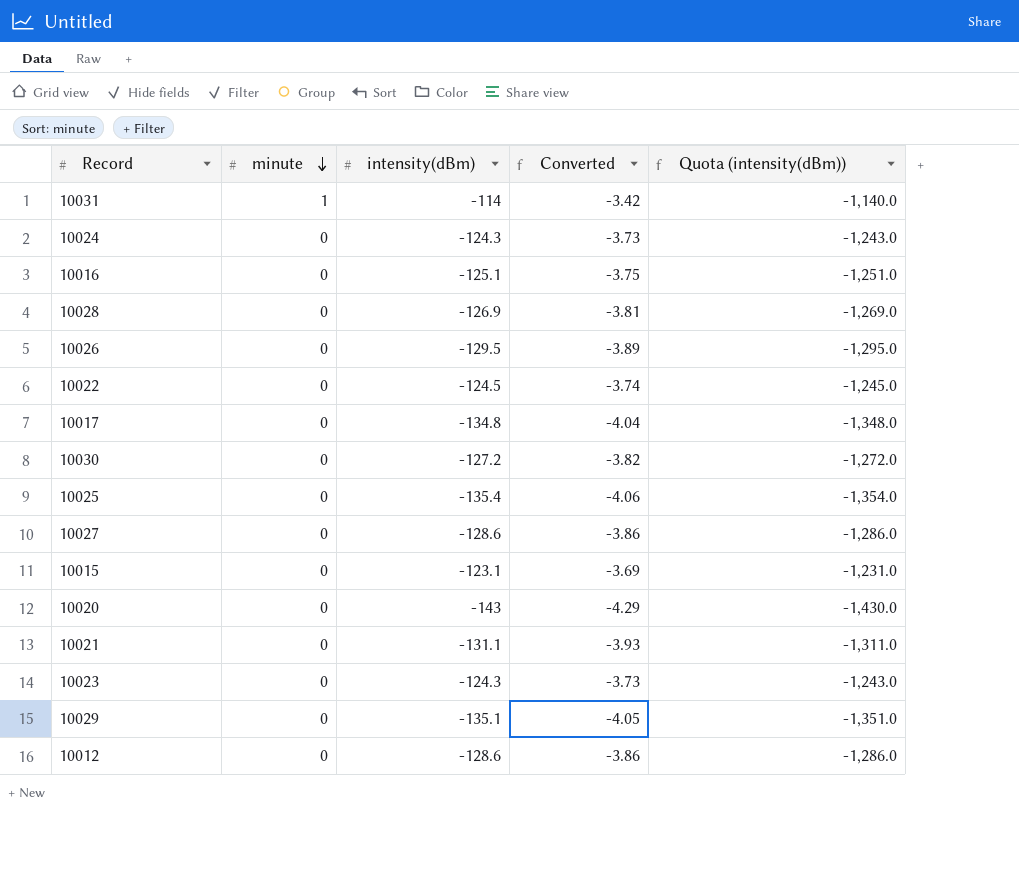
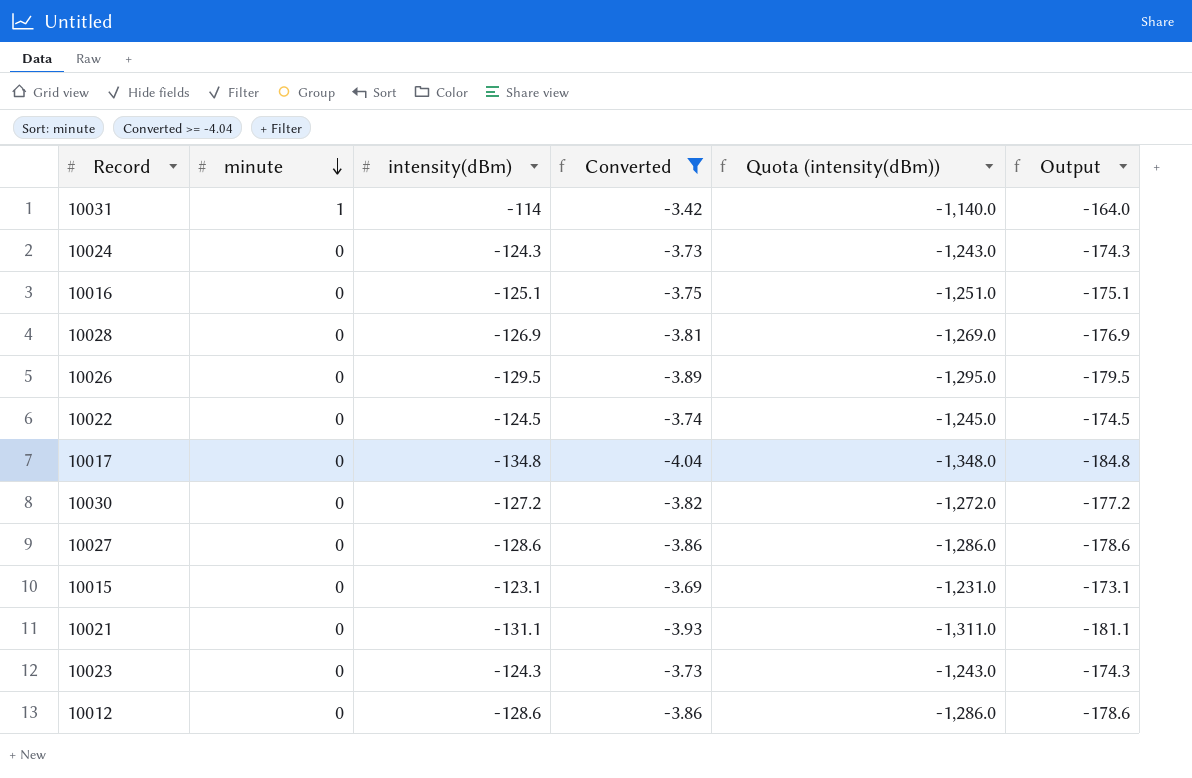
filter: none -> Converted >= -4.04
column Output | formula: none -> [intensity(dBm)] - 50

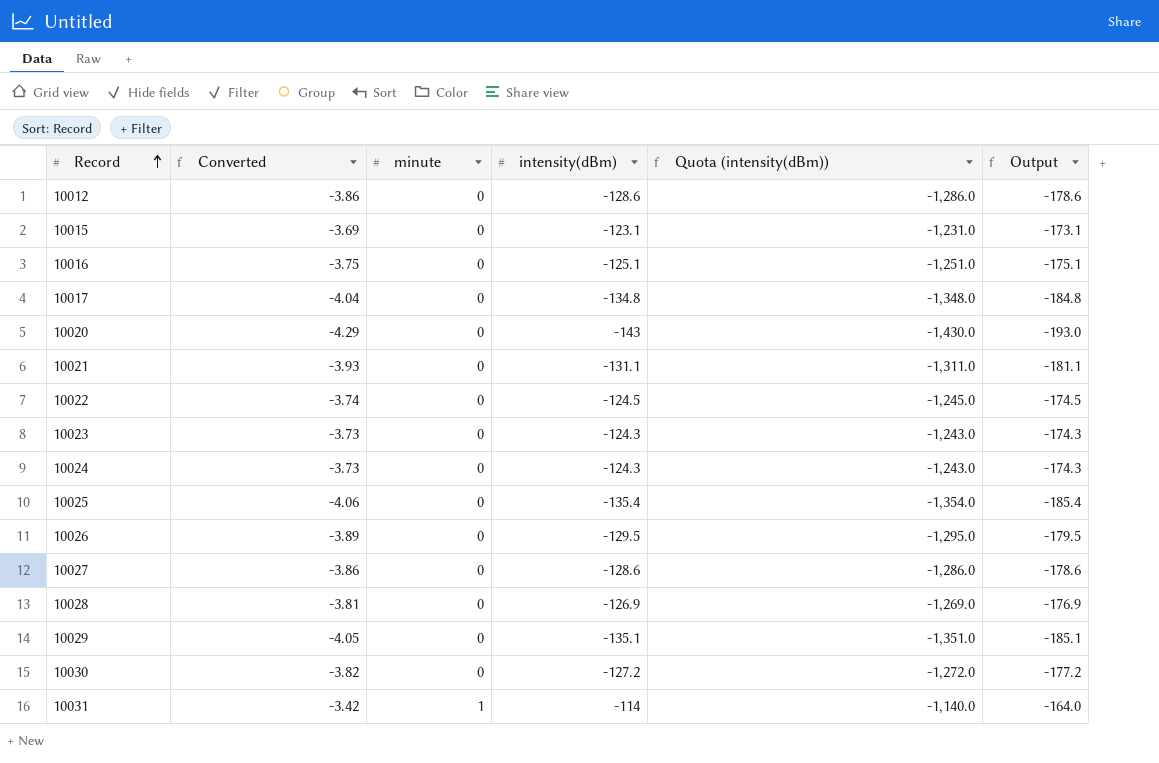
filter: Converted >= -4.04 -> none
row order: minute descending -> Record ascending
column Converted | position: 4 -> 2

